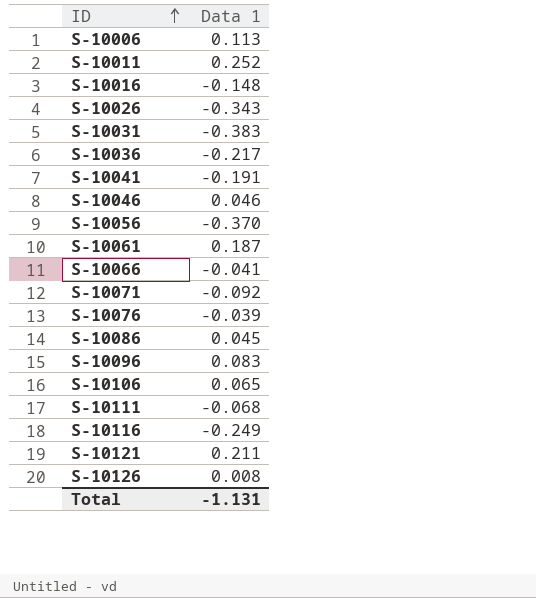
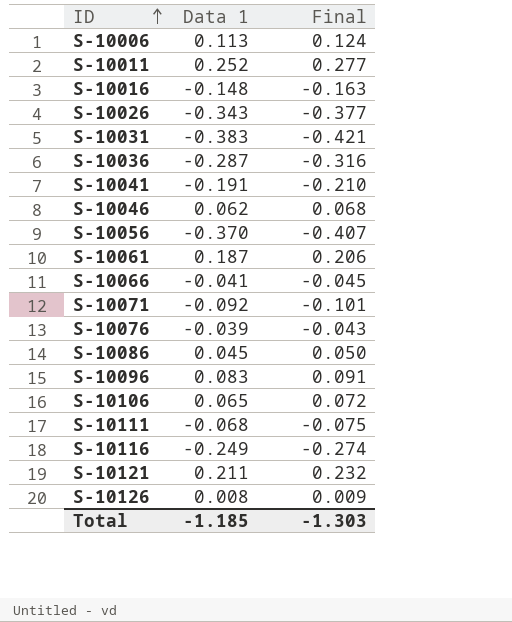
column Final | formula: none -> [Data 1] * 1.1
S-10036 | Data 1: -0.217 -> -0.287
S-10046 | Data 1: 0.046 -> 0.062
Total | Data 1: -1.131 -> -1.185

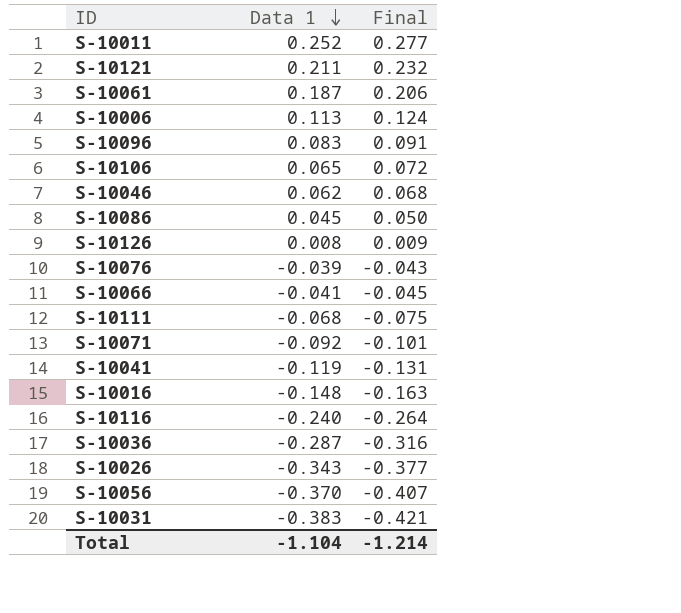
row order: ID ascending -> Data 1 descending
S-10041 | Data 1: -0.191 -> -0.119
S-10041 | Final: -0.210 -> -0.131
S-10116 | Data 1: -0.249 -> -0.240
S-10116 | Final: -0.274 -> -0.264
Total | Data 1: -1.185 -> -1.104
Total | Final: -1.303 -> -1.214

